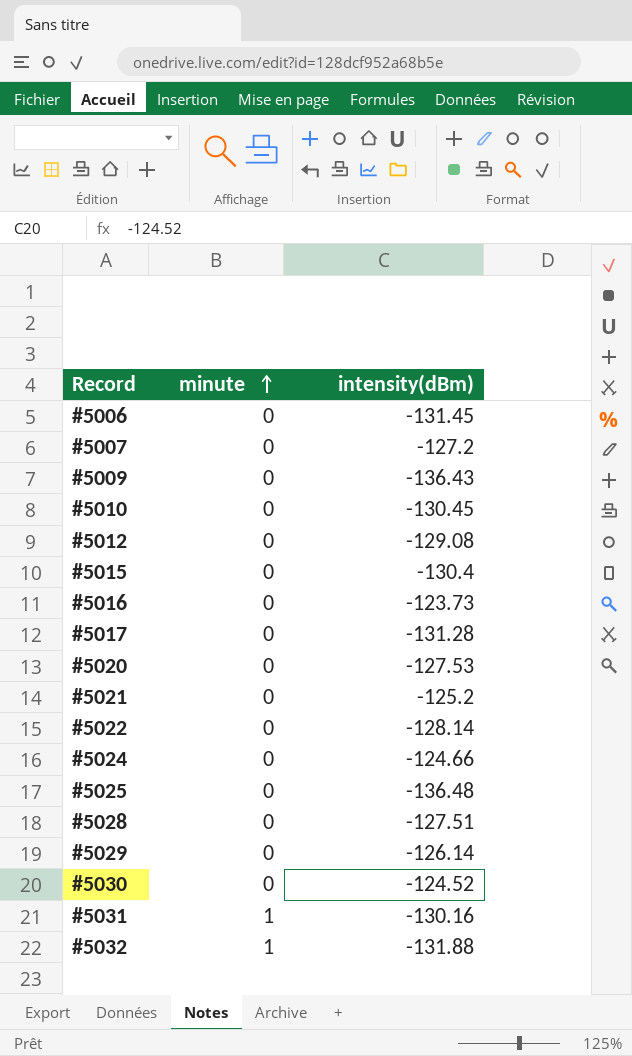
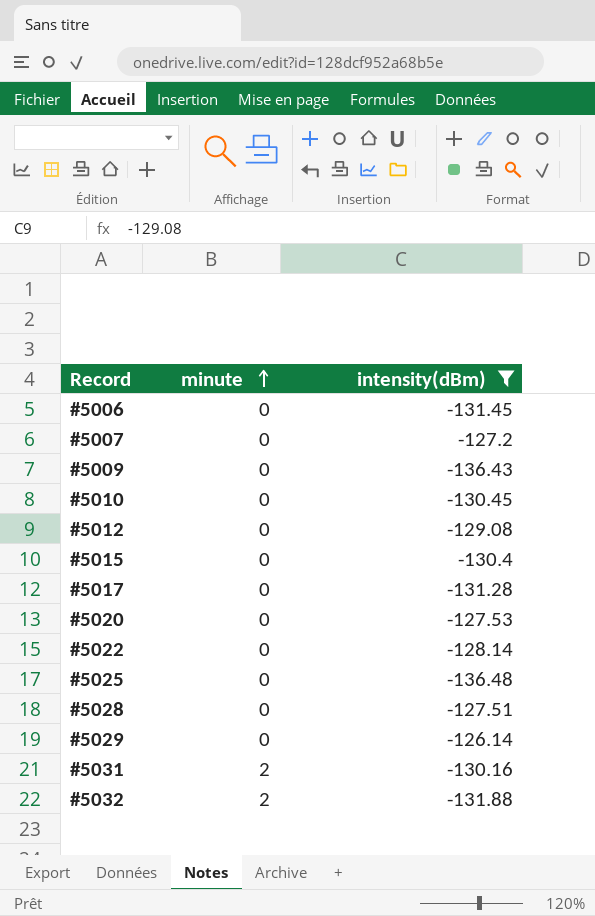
filter: none -> intensity(dBm) <= -126.14
#5031 | minute: 1 -> 2
#5032 | minute: 1 -> 2

